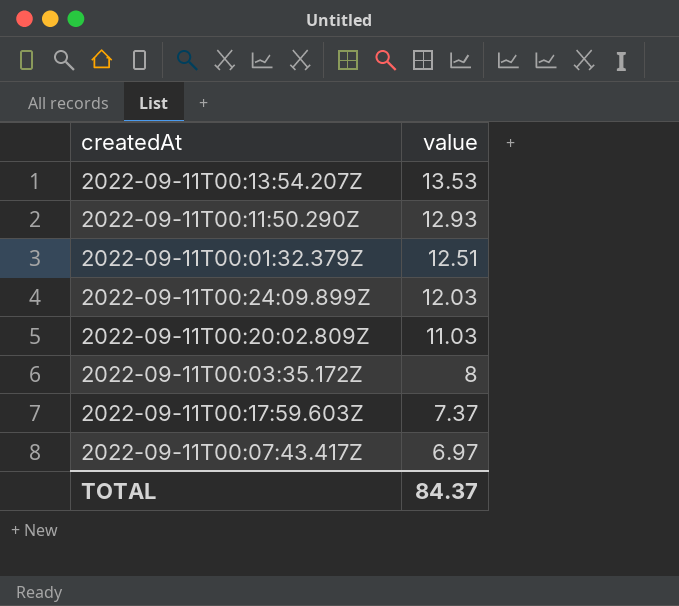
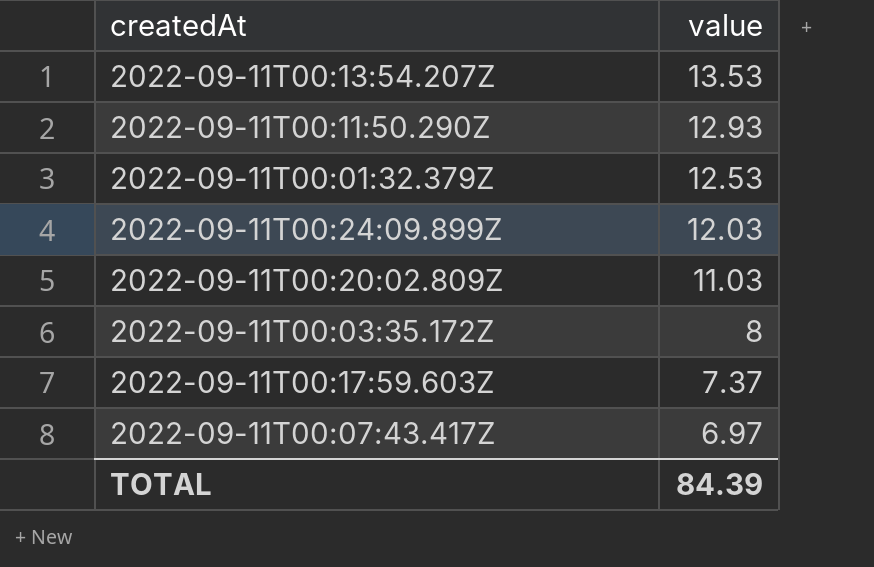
2022-09-11T00:01:32.379Z | value: 12.51 -> 12.53
TOTAL | value: 84.37 -> 84.39

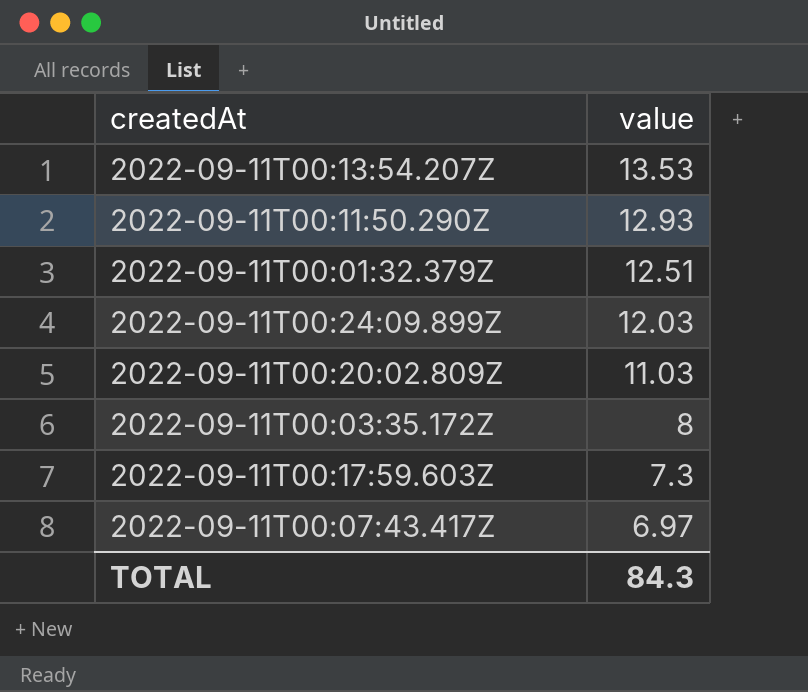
2022-09-11T00:01:32.379Z | value: 12.53 -> 12.51
2022-09-11T00:17:59.603Z | value: 7.37 -> 7.3
TOTAL | value: 84.39 -> 84.3

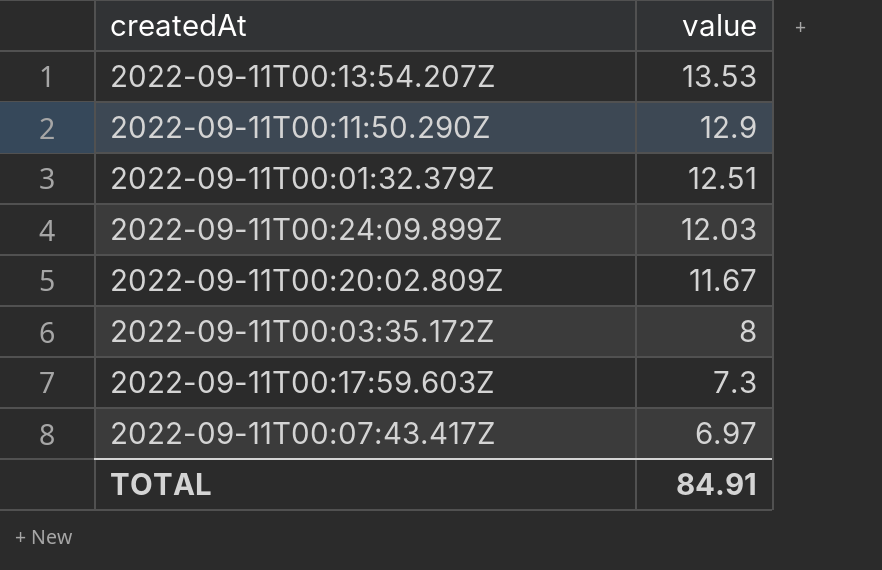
2022-09-11T00:11:50.290Z | value: 12.93 -> 12.9
2022-09-11T00:20:02.809Z | value: 11.03 -> 11.67
TOTAL | value: 84.3 -> 84.91

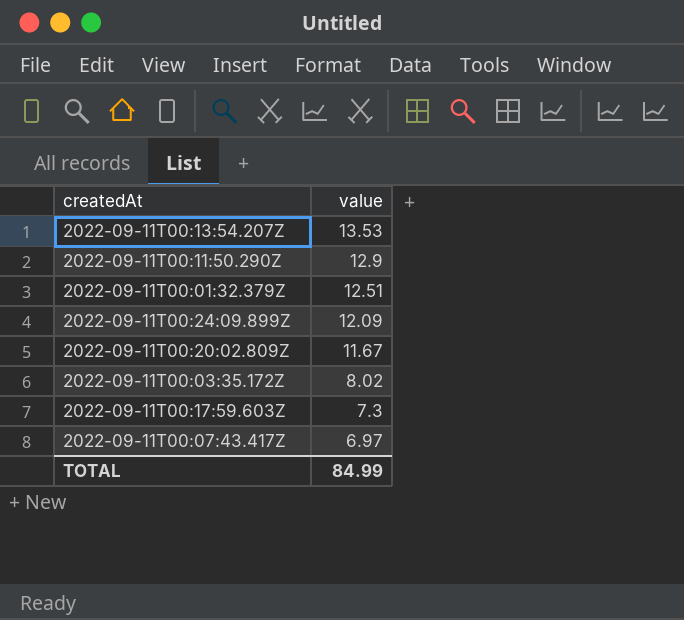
2022-09-11T00:24:09.899Z | value: 12.03 -> 12.09
2022-09-11T00:03:35.172Z | value: 8 -> 8.02
TOTAL | value: 84.91 -> 84.99

